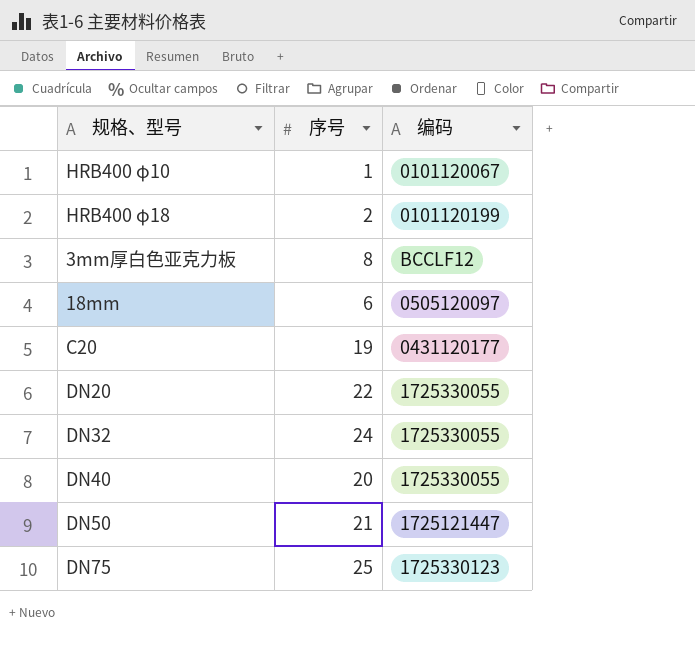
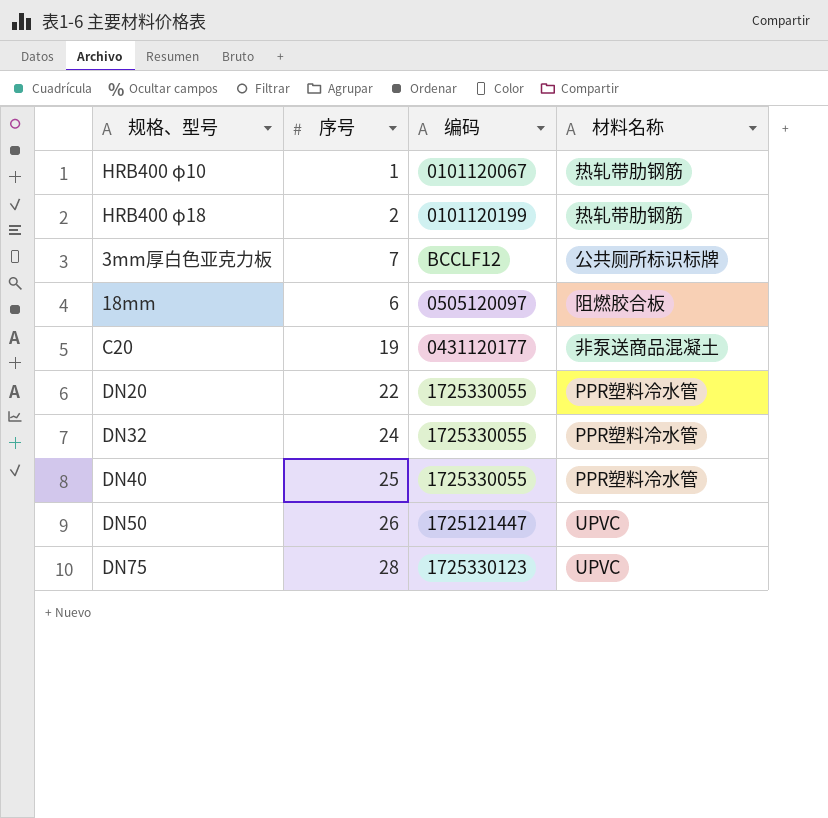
column 材料名称 | position: none -> 4
3mm厚白色亚克力板 | 序号: 8 -> 7
DN40 | 序号: 20 -> 25
DN50 | 序号: 21 -> 26
DN75 | 序号: 25 -> 28

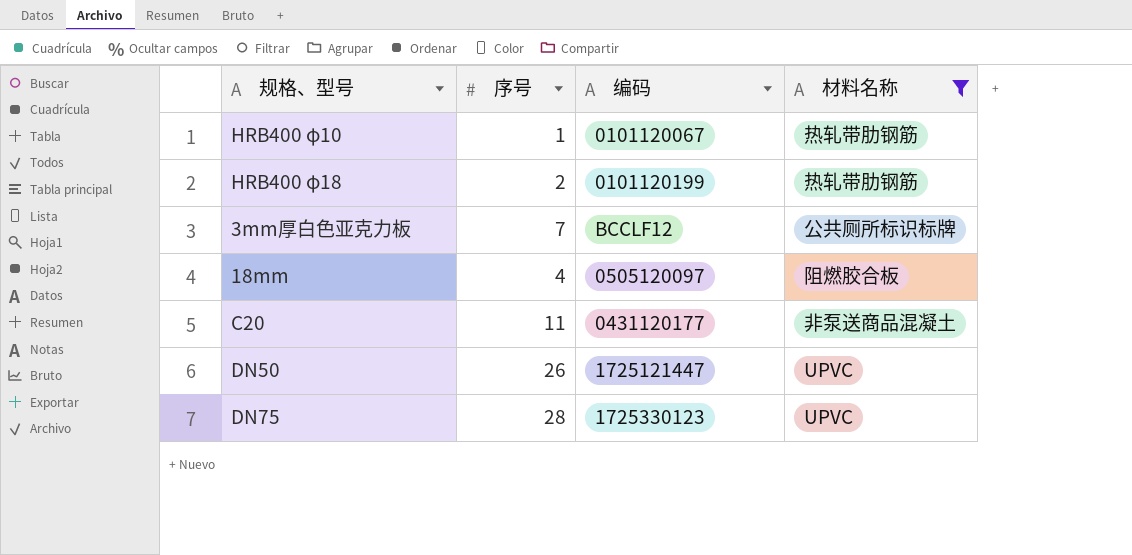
filter: none -> 材料名称 != PPR塑料冷水管
18mm | 序号: 6 -> 4
C20 | 序号: 19 -> 11

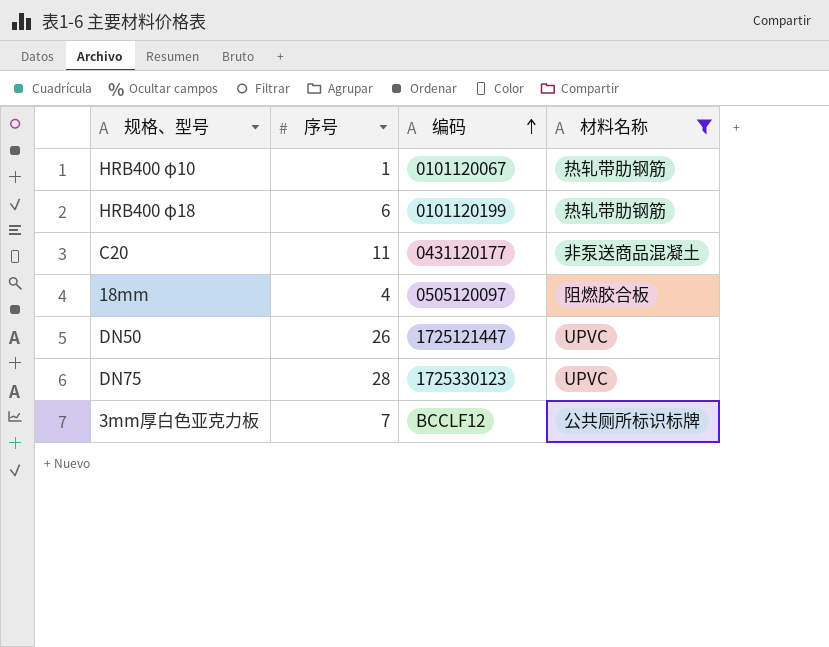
row order: none -> 编码 ascending
HRB400 φ18 | 序号: 2 -> 6

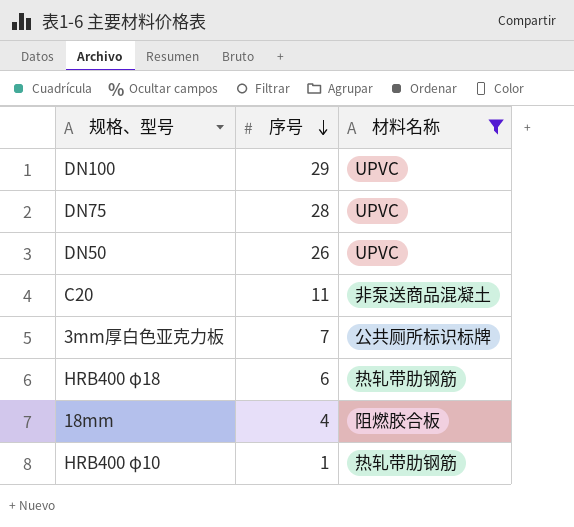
row order: 编码 ascending -> 序号 descending
column 编码 | position: 3 -> none
row DN100: none -> 29 | UPVC

